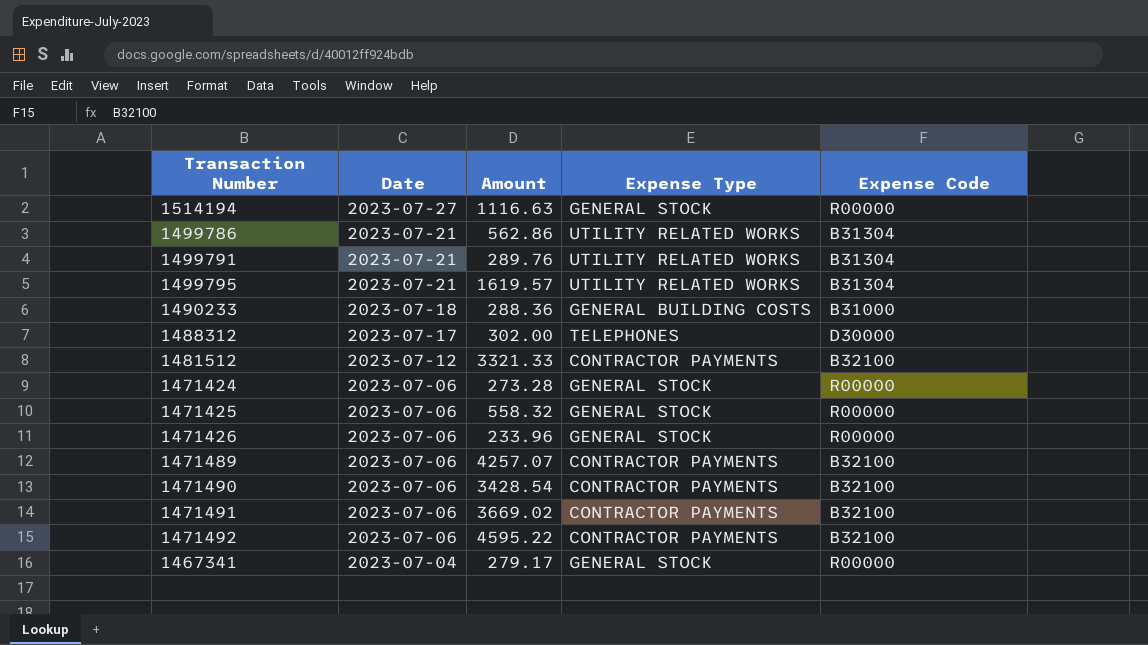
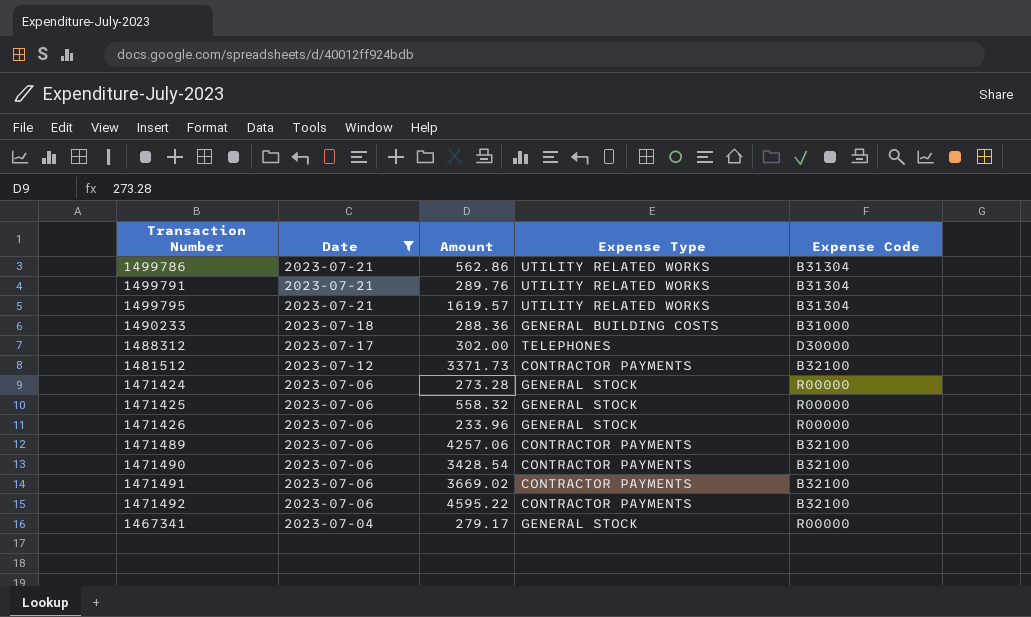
filter: none -> Date != 2023-07-27
1481512 | Amount: 3321.33 -> 3371.73
1471489 | Amount: 4257.07 -> 4257.06

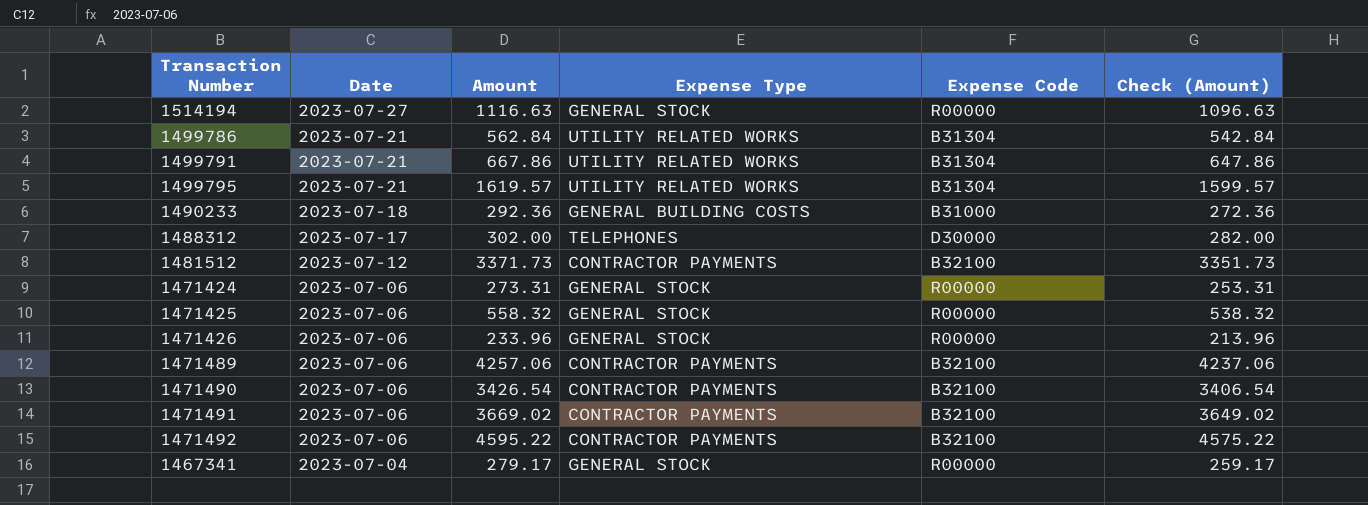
filter: Date != 2023-07-27 -> none
column Check (Amount) | formula: none -> [Amount] - 20
1499786 | Amount: 562.86 -> 562.84
1499791 | Amount: 289.76 -> 667.86
1490233 | Amount: 288.36 -> 292.36
1471424 | Amount: 273.28 -> 273.31
1471490 | Amount: 3428.54 -> 3426.54

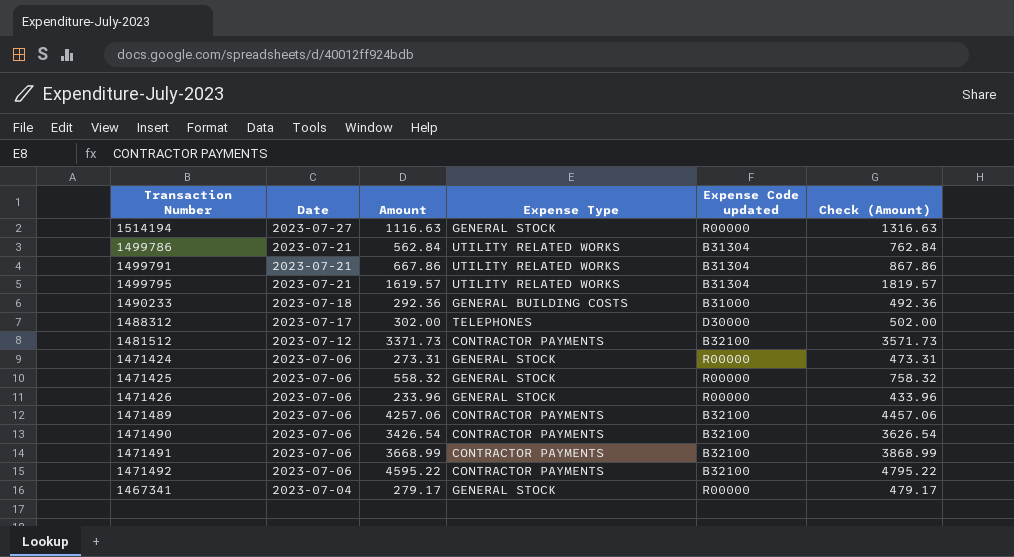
column name: Expense Code -> Expense Code updated
column Check (Amount) | formula: [Amount] - 20 -> [Amount] + 200
1471491 | Amount: 3669.02 -> 3668.99

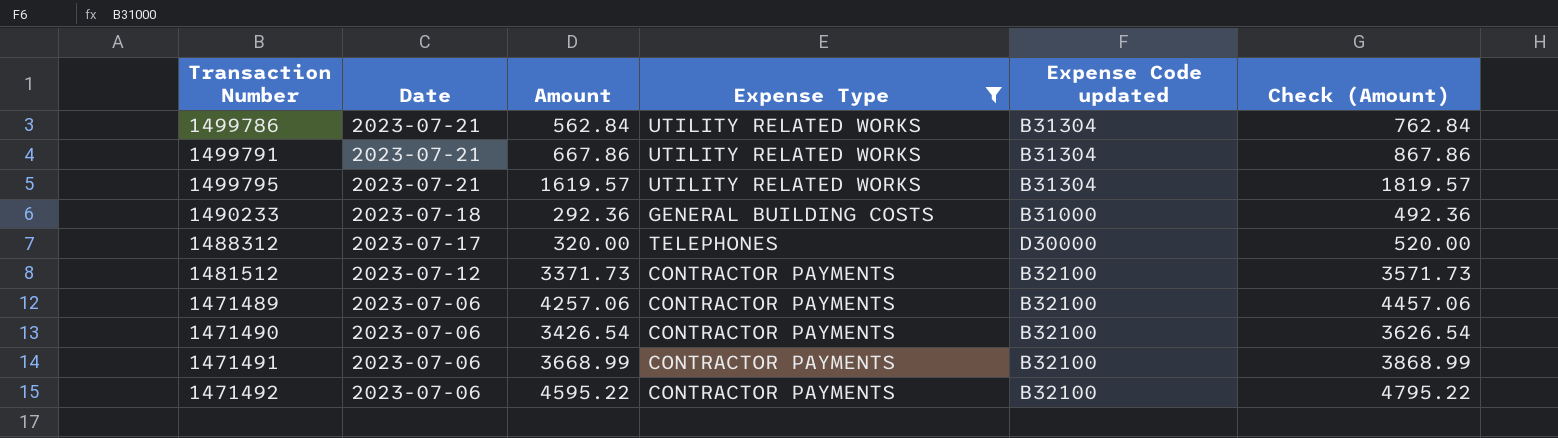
filter: none -> Expense Type != GENERAL STOCK
1488312 | Amount: 302.00 -> 320.00
1488312 | Check (Amount): 502.00 -> 520.00

